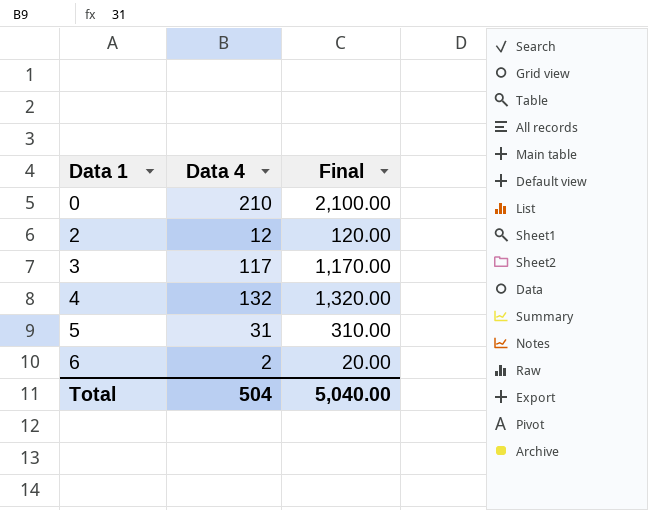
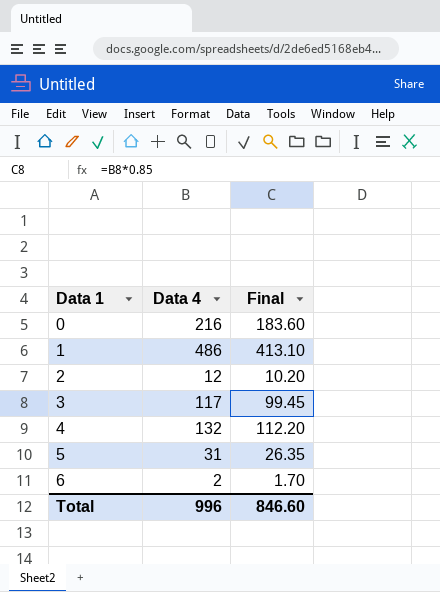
column Final | formula: [Data 4] * 10 -> [Data 4] * 0.85
0 | Data 4: 210 -> 216
row 1: none -> 486 | 413.10
Total | Data 4: 504 -> 996
Total | Final: 5,040.00 -> 846.60

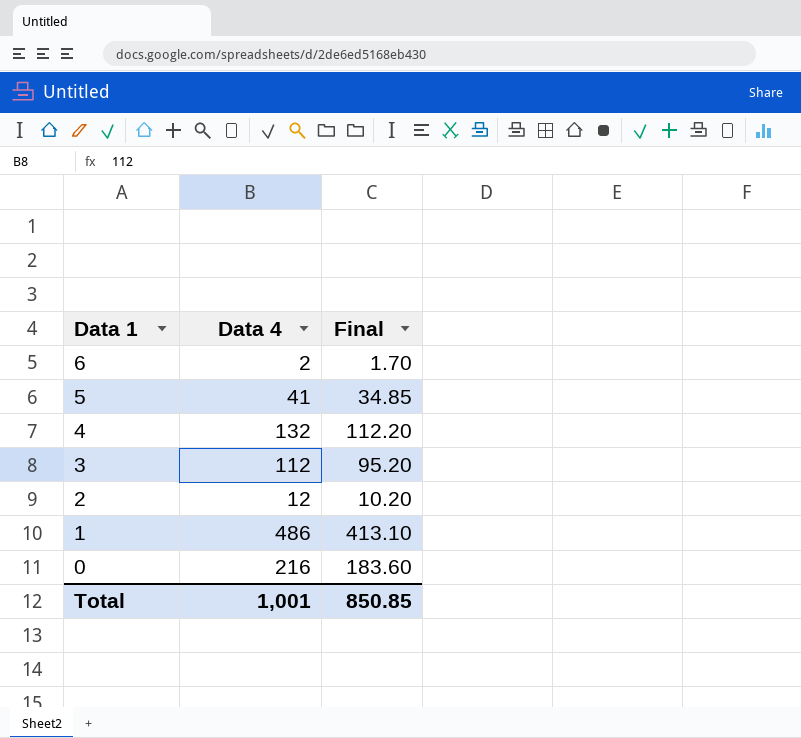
row order: Data 1 ascending -> Data 1 descending
5 | Data 4: 31 -> 41
5 | Final: 26.35 -> 34.85
3 | Data 4: 117 -> 112
3 | Final: 99.45 -> 95.20
Total | Data 4: 996 -> 1,001
Total | Final: 846.60 -> 850.85

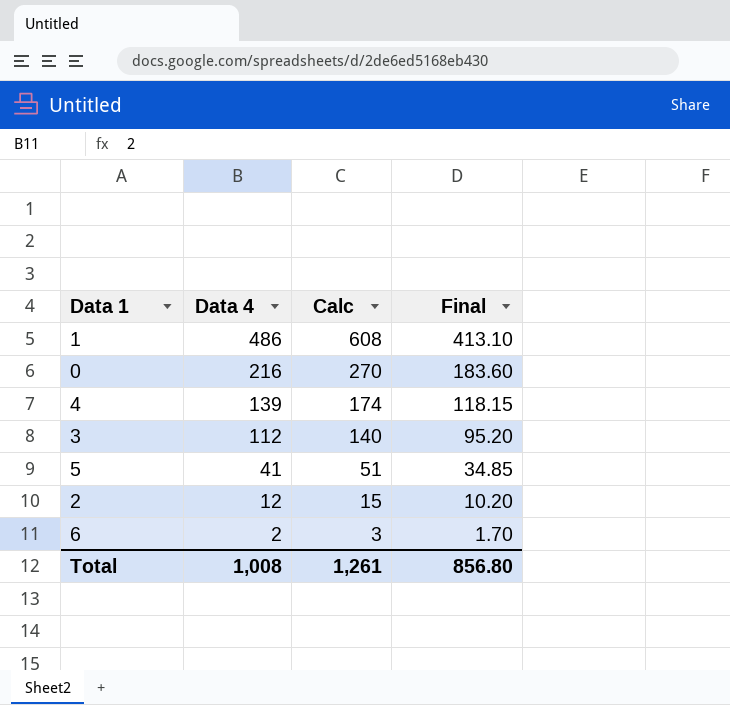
row order: Data 1 descending -> Data 4 descending
column Calc | formula: none -> [Data 4] * 1.25
4 | Data 4: 132 -> 139
4 | Final: 112.20 -> 118.15
Total | Data 4: 1,001 -> 1,008
Total | Final: 850.85 -> 856.80

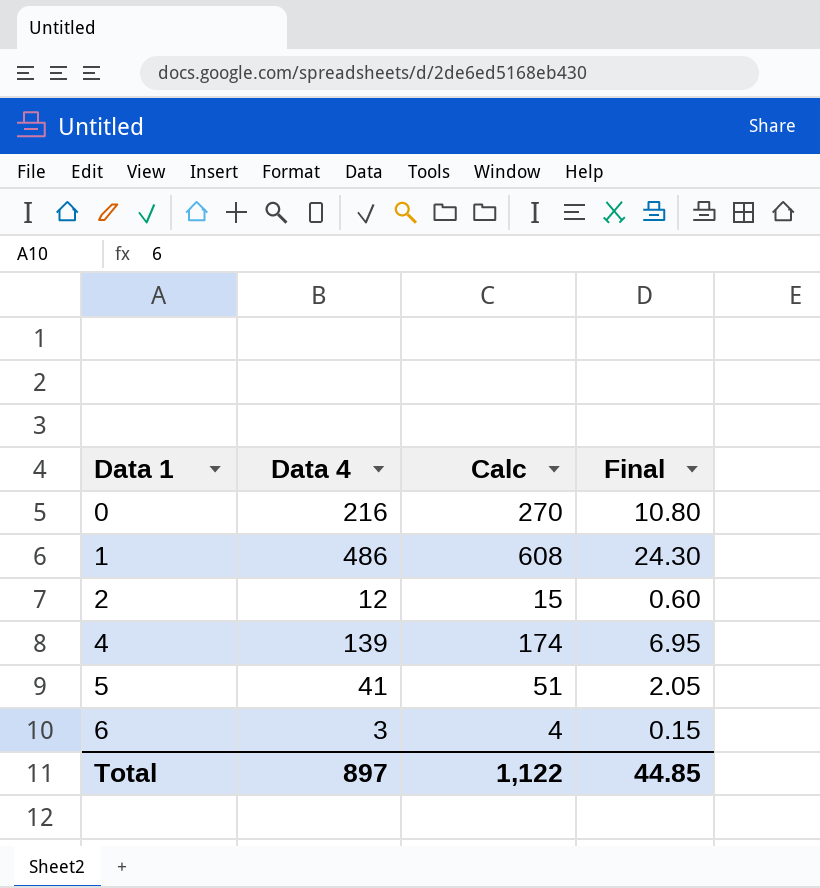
row order: Data 4 descending -> Data 1 ascending
column Final | formula: [Data 4] * 0.85 -> [Data 4] * 0.05
row 3: 112 | 140 | 95.20 -> none
6 | Data 4: 2 -> 3
6 | Calc: 3 -> 4
Total | Data 4: 1,008 -> 897
Total | Calc: 1,261 -> 1,122
Total | Final: 856.80 -> 44.85

